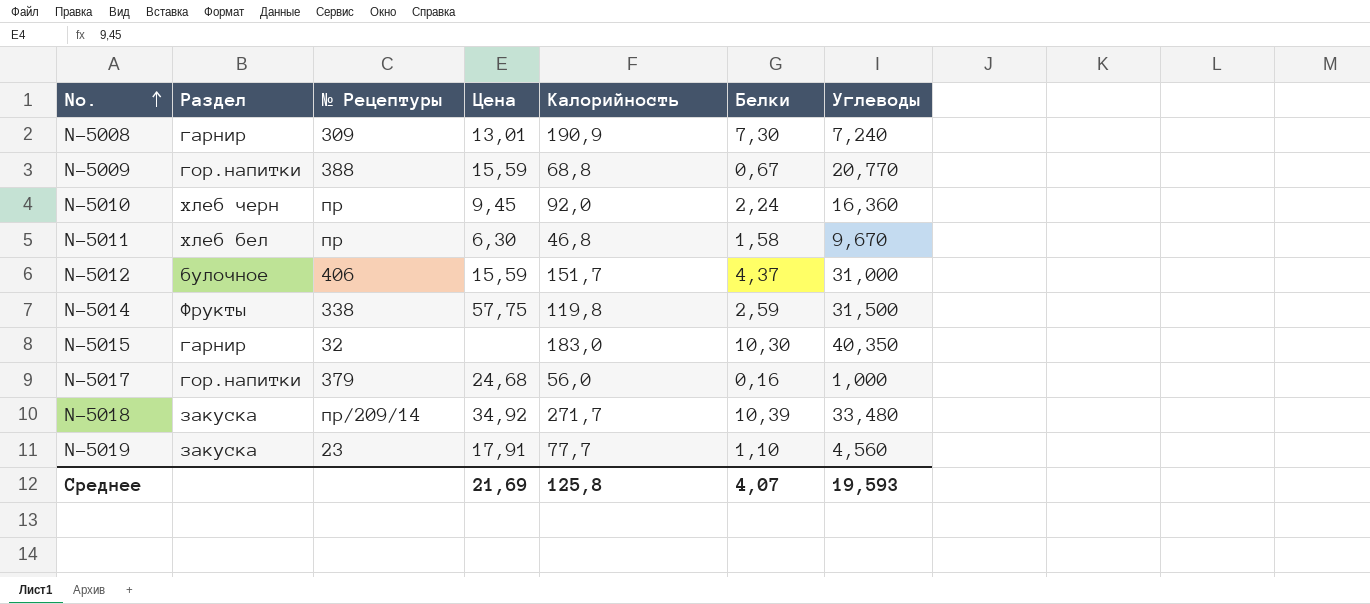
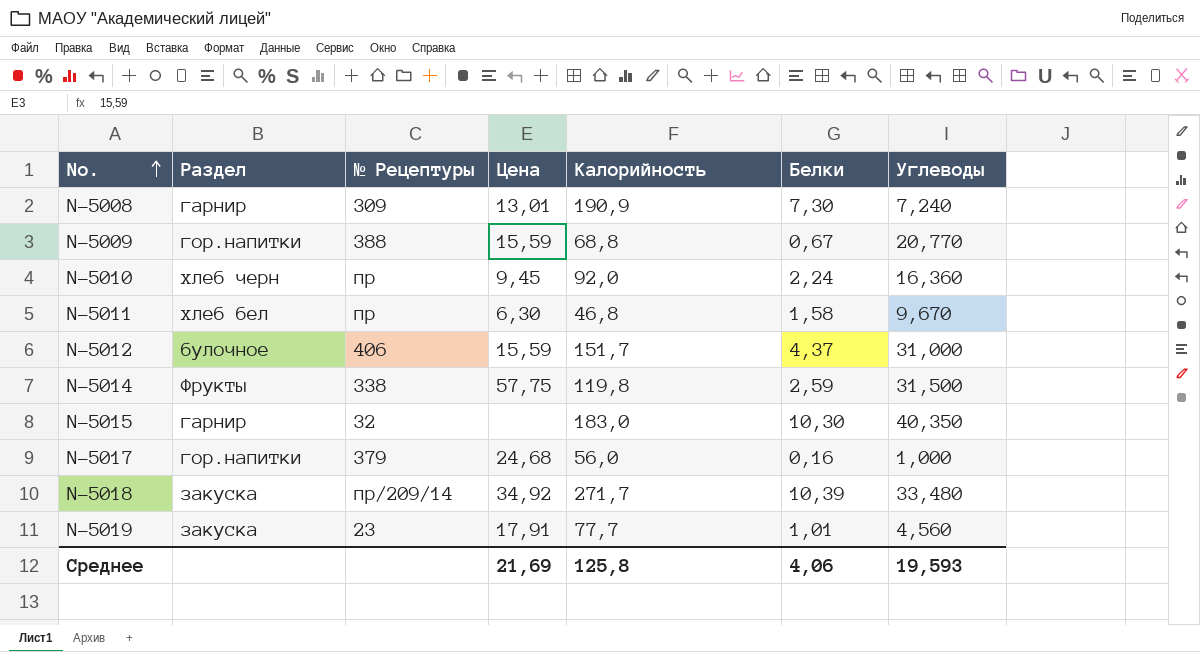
N-5019 | Белки: 1,10 -> 1,01
Среднее | Белки: 4,07 -> 4,06

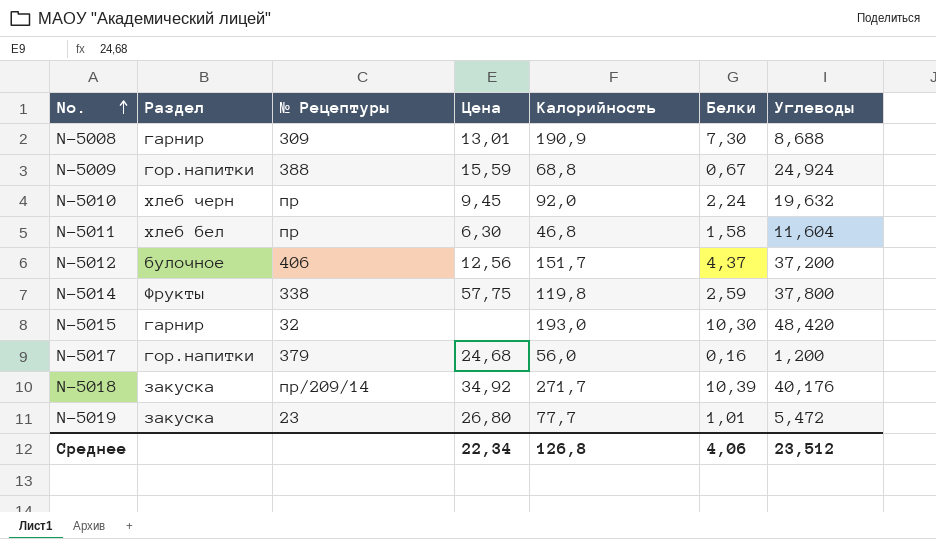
N-5008 | Углеводы: 7,240 -> 8,688
N-5009 | Углеводы: 20,770 -> 24,924
N-5010 | Углеводы: 16,360 -> 19,632
N-5011 | Углеводы: 9,670 -> 11,604
N-5012 | Цена: 15,59 -> 12,56
N-5012 | Углеводы: 31,000 -> 37,200
N-5014 | Углеводы: 31,500 -> 37,800
N-5015 | Калорийность: 183,0 -> 193,0
N-5015 | Углеводы: 40,350 -> 48,420
N-5017 | Углеводы: 1,000 -> 1,200
N-5018 | Углеводы: 33,480 -> 40,176
N-5019 | Цена: 17,91 -> 26,80
N-5019 | Углеводы: 4,560 -> 5,472
Среднее | Цена: 21,69 -> 22,34
Среднее | Калорийность: 125,8 -> 126,8
Среднее | Углеводы: 19,593 -> 23,512

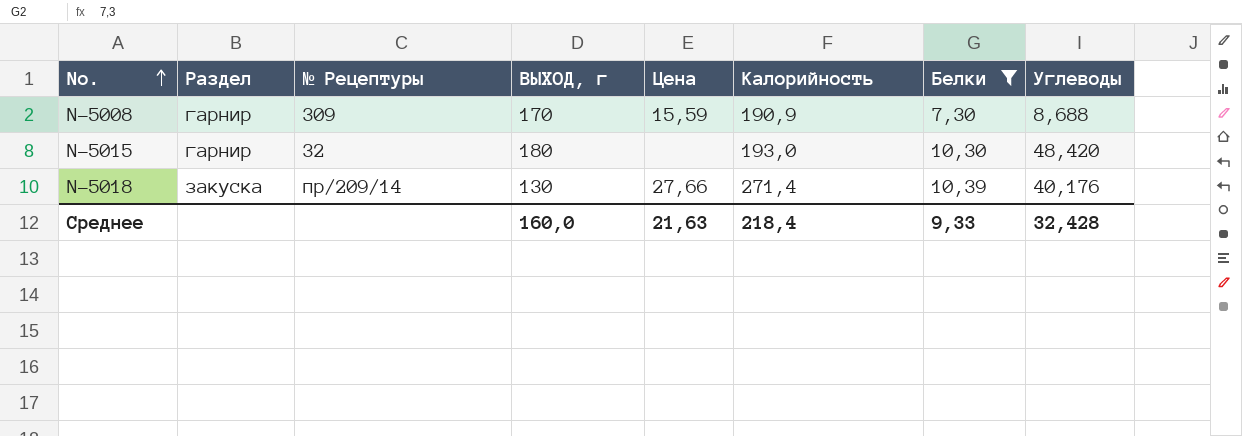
filter: none -> Белки >= 7,30
column ВЫХОД, г | position: none -> 4
N-5008 | Цена: 13,01 -> 15,59
N-5018 | Цена: 34,92 -> 27,66
N-5018 | Калорийность: 271,7 -> 271,4
Среднее | Цена: 22,34 -> 21,63
Среднее | Калорийность: 126,8 -> 218,4
Среднее | Белки: 4,06 -> 9,33
Среднее | Углеводы: 23,512 -> 32,428

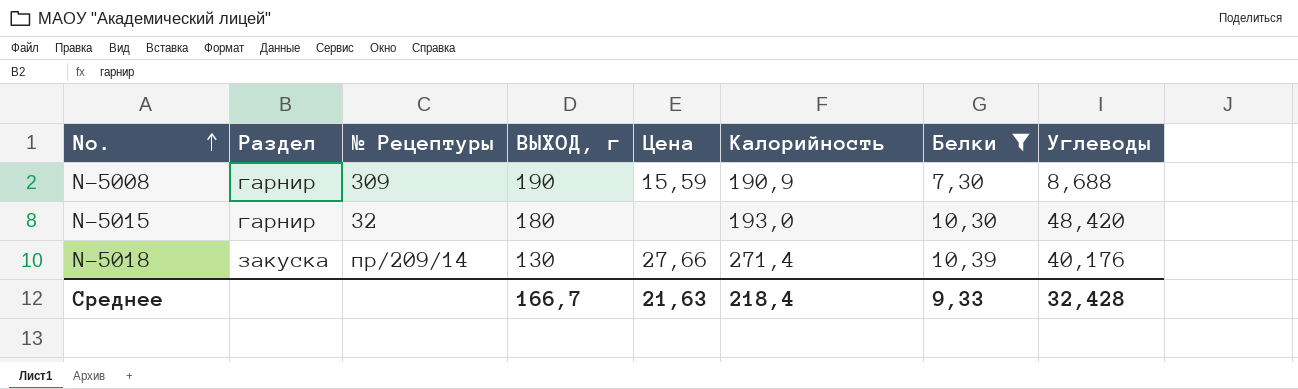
N-5008 | ВЫХОД, г: 170 -> 190
Среднее | ВЫХОД, г: 160,0 -> 166,7

